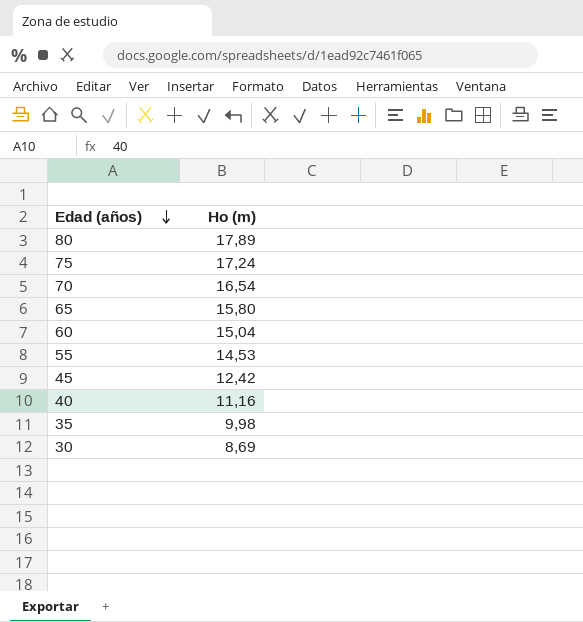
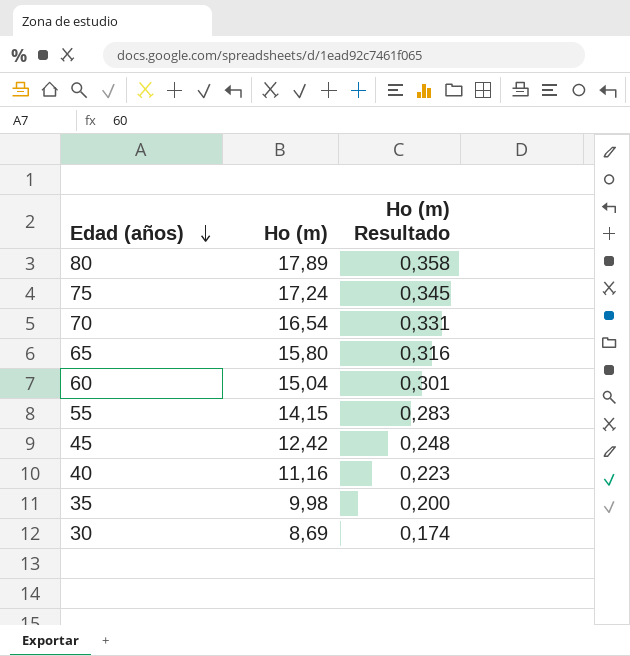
column Ho (m) Resultado | formula: none -> [Ho (m)] * 0,02
55 | Ho (m): 14,53 -> 14,15

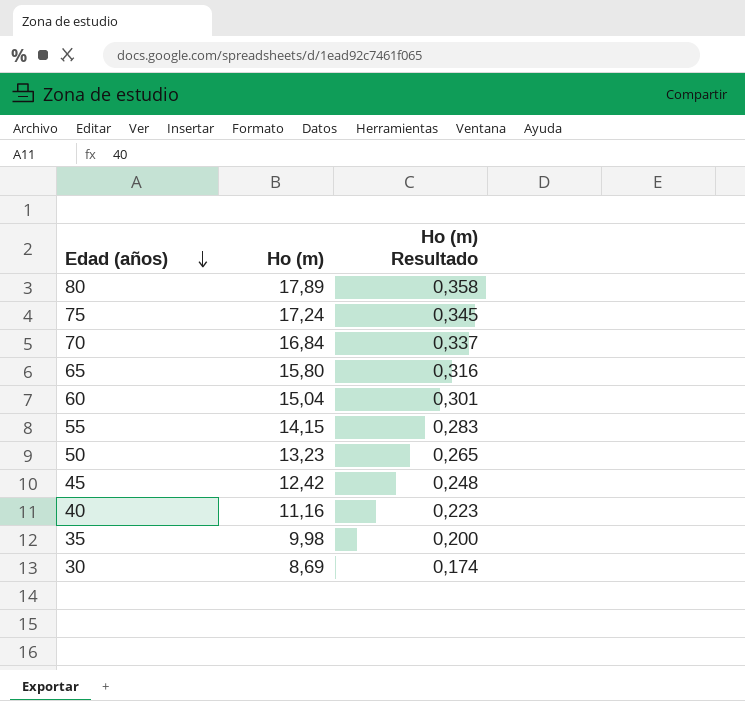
70 | Ho (m): 16,54 -> 16,84
70 | Ho (m) Resultado: 0,331 -> 0,337
row 50: none -> 13,23 | 0,265

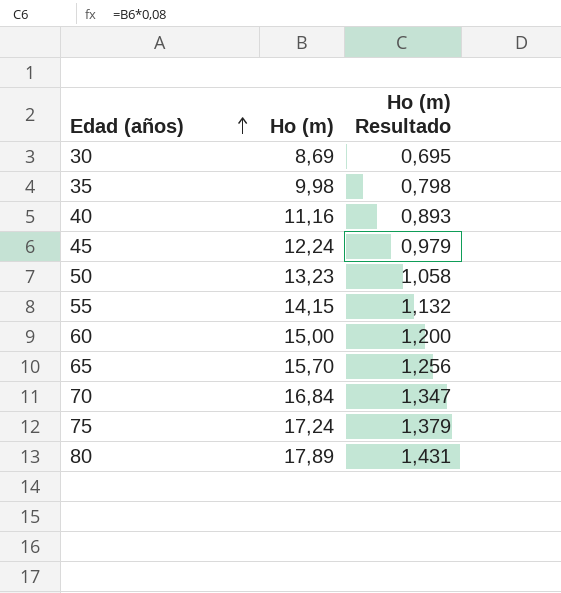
row order: Edad (años) descending -> Edad (años) ascending
column Ho (m) Resultado | formula: [Ho (m)] * 0,02 -> [Ho (m)] * 0,08
45 | Ho (m): 12,42 -> 12,24
60 | Ho (m): 15,04 -> 15,00
65 | Ho (m): 15,80 -> 15,70

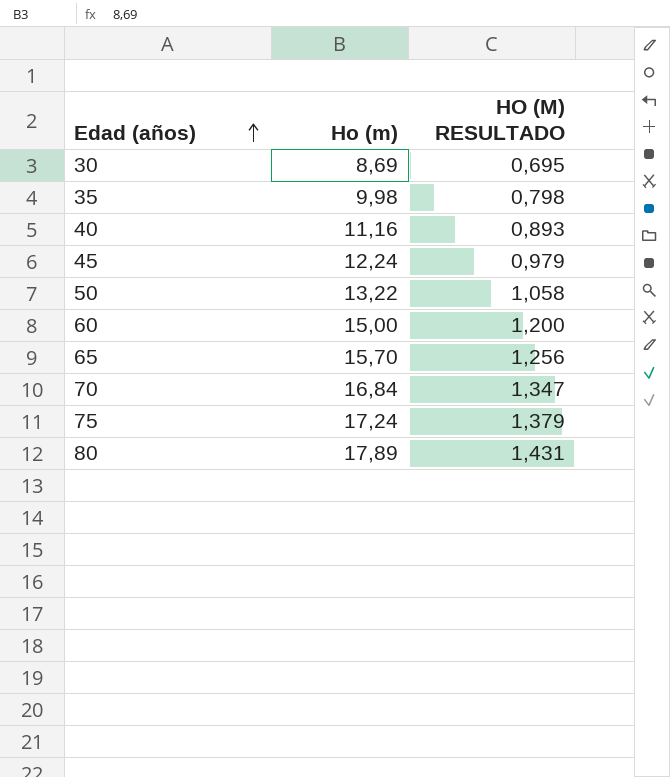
column name: Ho (m) Resultado -> HO (M) RESULTADO
row 55: 14,15 | 1,132 -> none
50 | Ho (m): 13,23 -> 13,22

